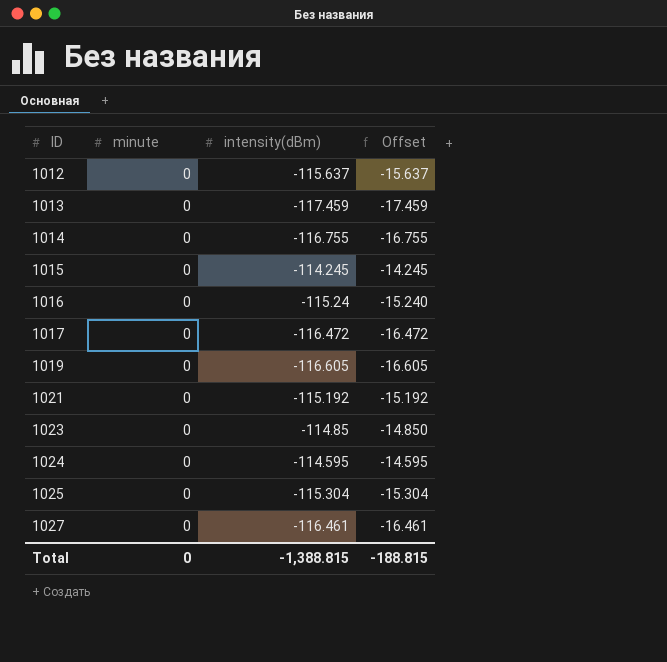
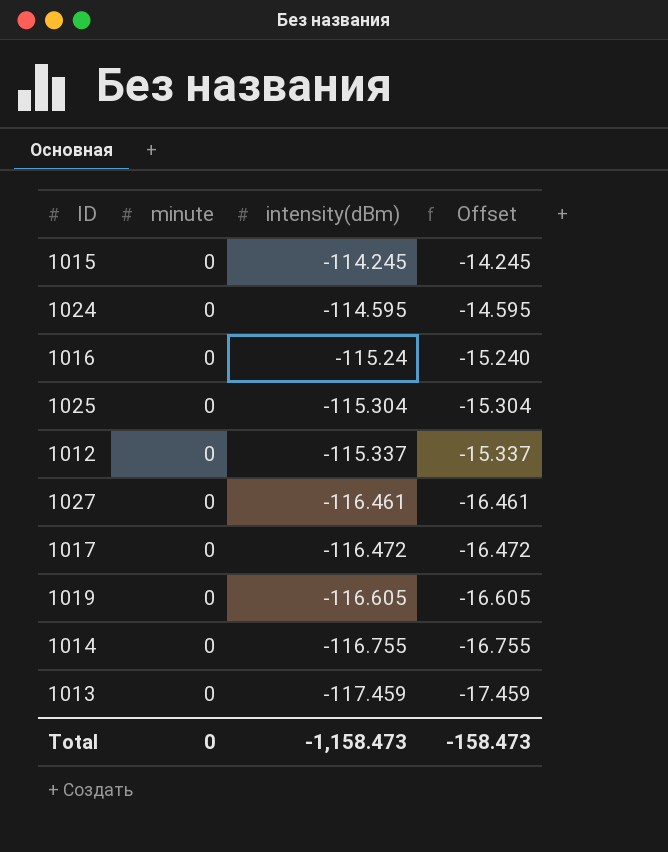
row order: ID ascending -> intensity(dBm) descending
row 1021: 0 | -115.192 | -15.192 -> none
row 1023: 0 | -114.85 | -14.850 -> none
1012 | intensity(dBm): -115.637 -> -115.337
1012 | Offset: -15.637 -> -15.337
Total | intensity(dBm): -1,388.815 -> -1,158.473
Total | Offset: -188.815 -> -158.473

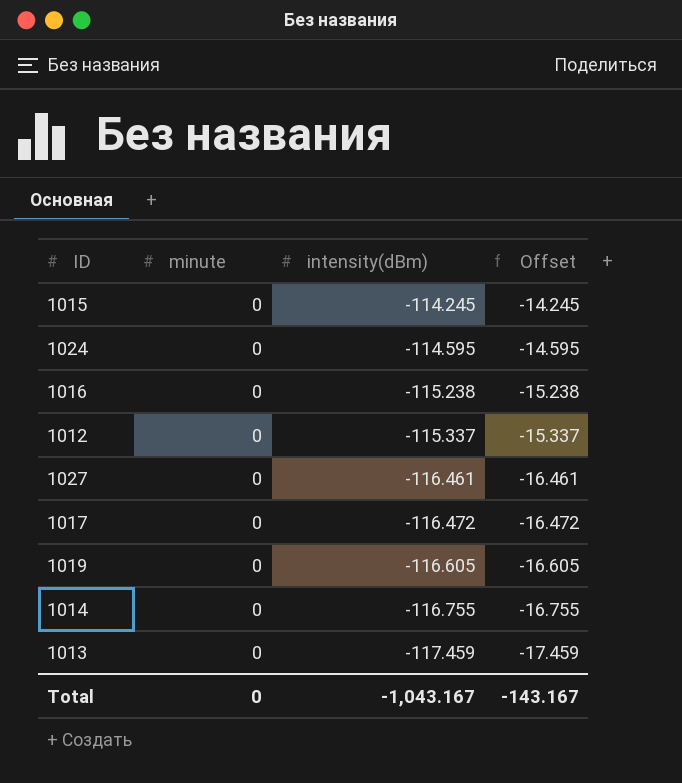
row 1025: 0 | -115.304 | -15.304 -> none
1016 | intensity(dBm): -115.24 -> -115.238
1016 | Offset: -15.240 -> -15.238
Total | intensity(dBm): -1,158.473 -> -1,043.167
Total | Offset: -158.473 -> -143.167

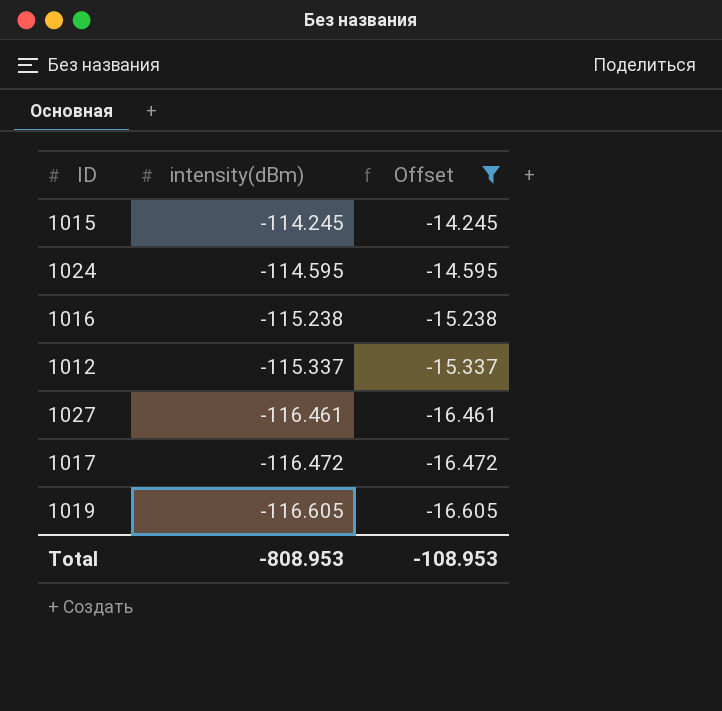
filter: none -> Offset >= -16.605
column minute | position: 2 -> none
Total | intensity(dBm): -1,043.167 -> -808.953
Total | Offset: -143.167 -> -108.953

